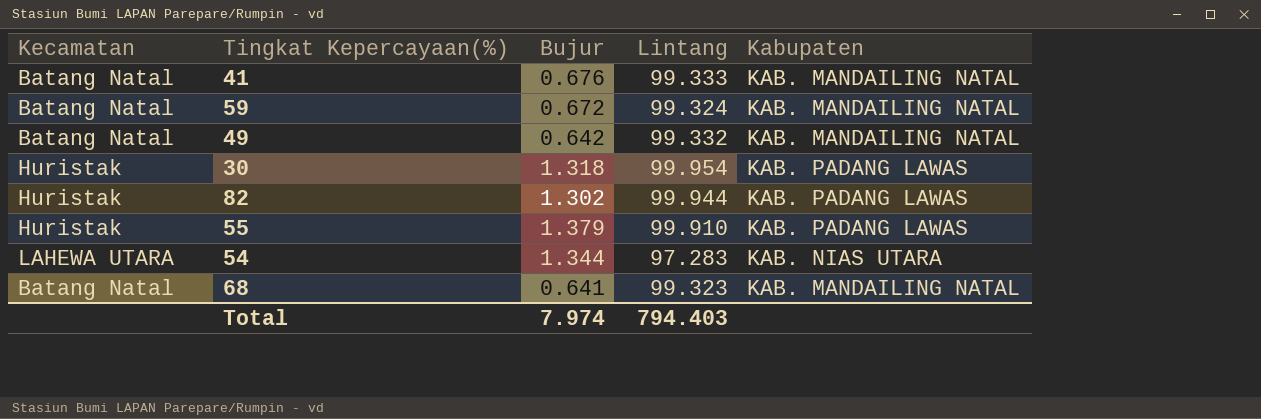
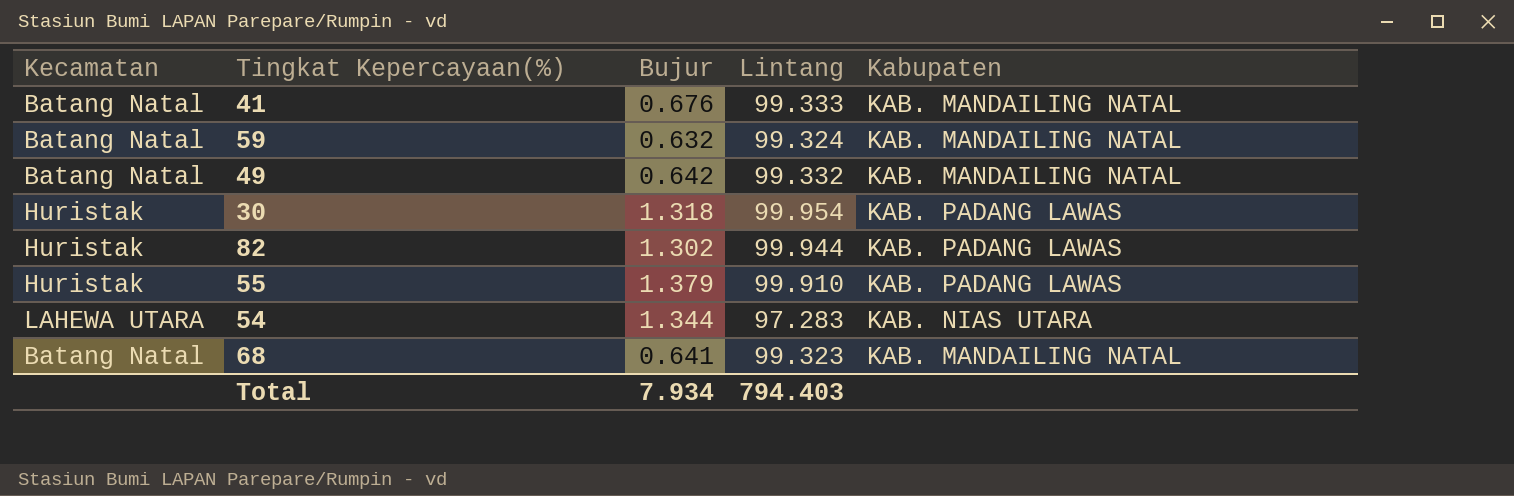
59 | Bujur: 0.672 -> 0.632
Total | Bujur: 7.974 -> 7.934

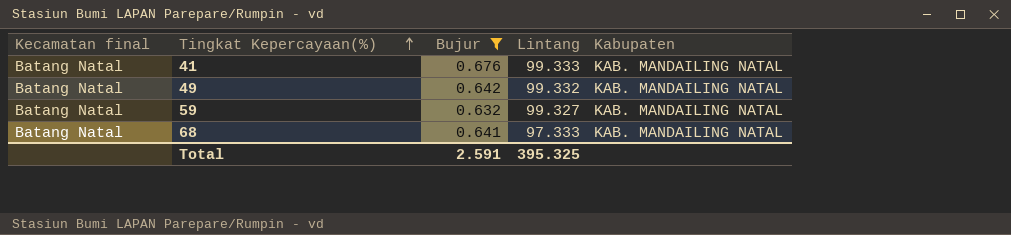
filter: none -> Bujur <= 0.676
row order: none -> Tingkat Kepercayaan(%) ascending
column name: Kecamatan -> Kecamatan final
59 | Lintang: 99.324 -> 99.327
68 | Lintang: 99.323 -> 97.333
Total | Bujur: 7.934 -> 2.591
Total | Lintang: 794.403 -> 395.325

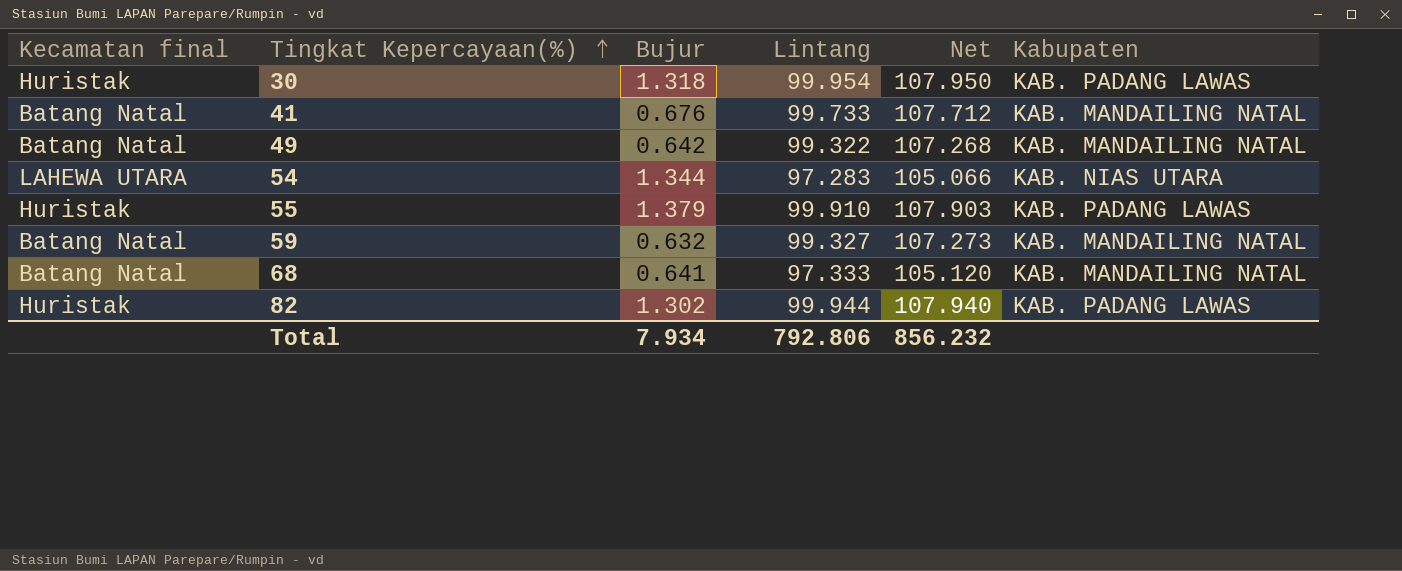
filter: Bujur <= 0.676 -> none
column Net | formula: none -> [Lintang] * 1.08
41 | Lintang: 99.333 -> 99.733
49 | Lintang: 99.332 -> 99.322
Total | Bujur: 2.591 -> 7.934
Total | Lintang: 395.325 -> 792.806

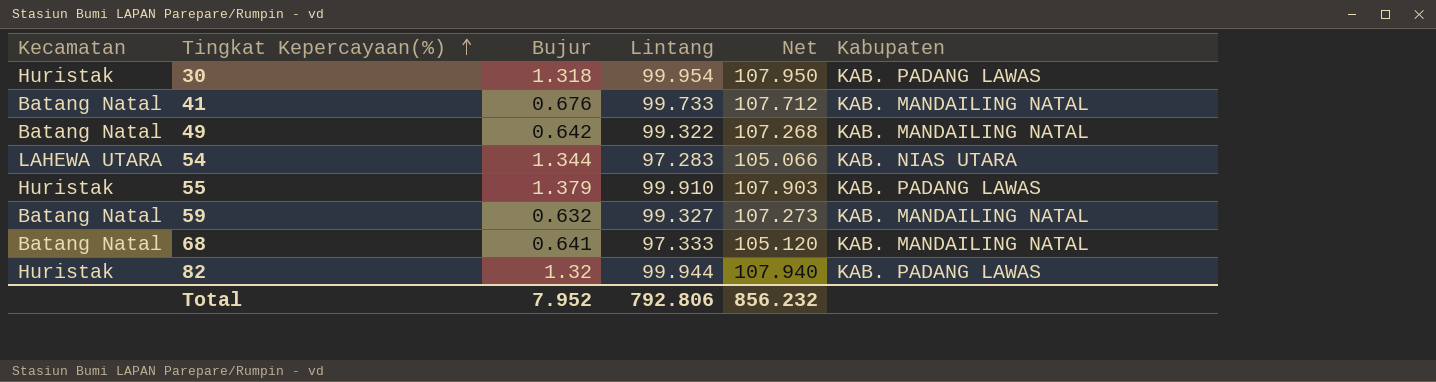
column name: Kecamatan final -> Kecamatan
82 | Bujur: 1.302 -> 1.32
Total | Bujur: 7.934 -> 7.952

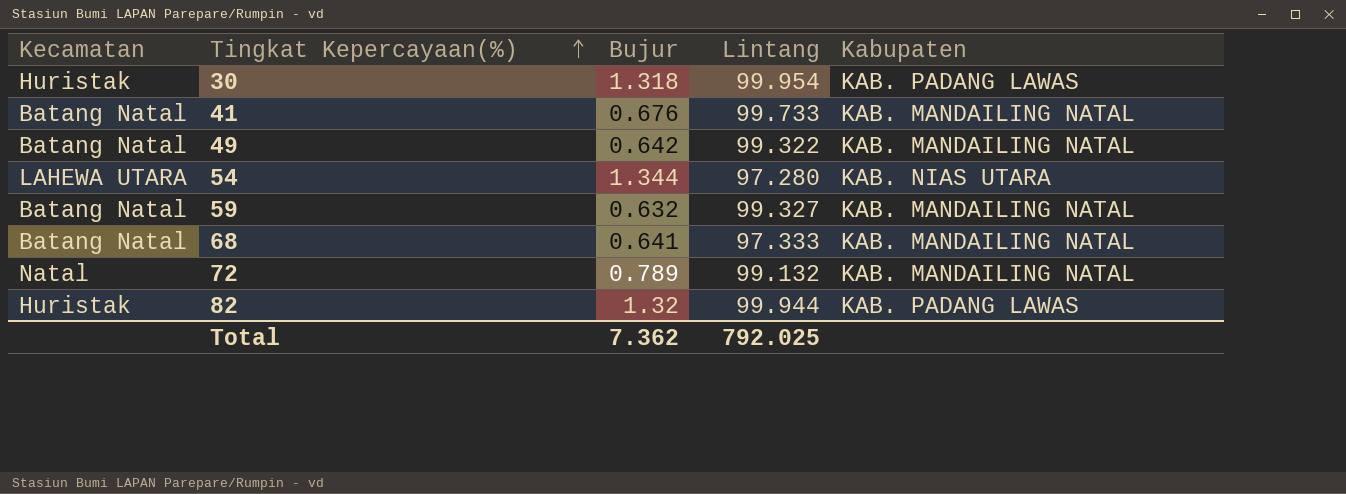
column Net | formula: [Lintang] * 1.08 -> none
row 55: Huristak | 1.379 | 99.910 | 107.903 | KAB. PADANG LAWAS -> none
54 | Lintang: 97.283 -> 97.280
row 72: none -> Natal | 0.789 | 99.132 | KAB. MANDAILING NATAL
Total | Bujur: 7.952 -> 7.362
Total | Lintang: 792.806 -> 792.025

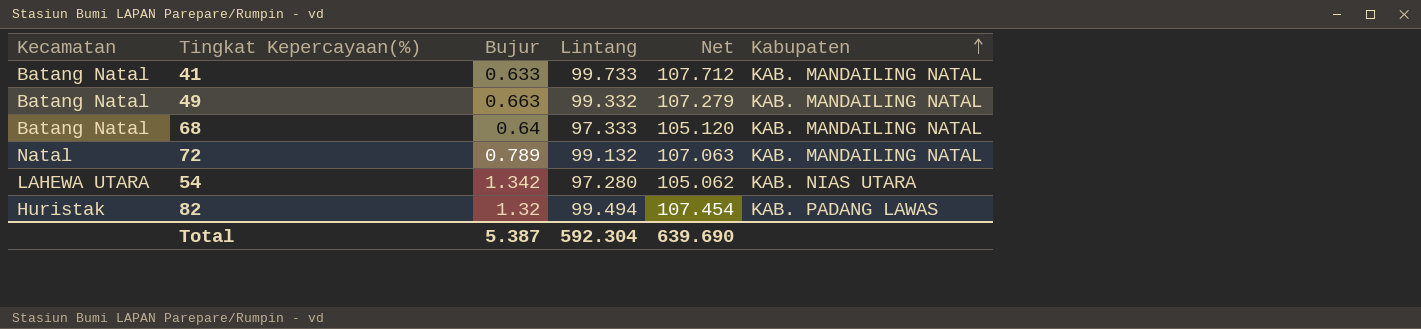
row order: Tingkat Kepercayaan(%) ascending -> Kabupaten ascending
column Net | formula: none -> [Lintang] * 1.08
row 30: Huristak | 1.318 | 99.954 | KAB. PADANG LAWAS -> none
row 59: Batang Natal | 0.632 | 99.327 | KAB. MANDAILING NATAL -> none
41 | Bujur: 0.676 -> 0.633
49 | Bujur: 0.642 -> 0.663
49 | Lintang: 99.322 -> 99.332
68 | Bujur: 0.641 -> 0.64
54 | Bujur: 1.344 -> 1.342
82 | Lintang: 99.944 -> 99.494
Total | Bujur: 7.362 -> 5.387
Total | Lintang: 792.025 -> 592.304

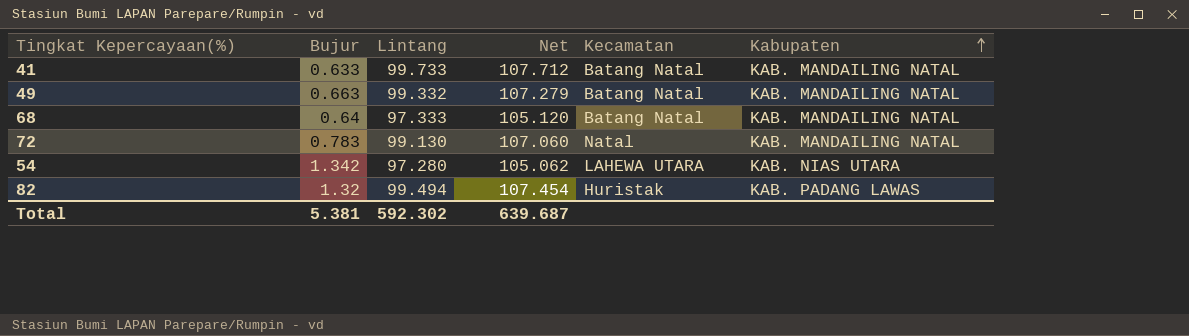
column Kecamatan | position: 1 -> 5
72 | Bujur: 0.789 -> 0.783
72 | Lintang: 99.132 -> 99.130
72 | Net: 107.063 -> 107.060
Total | Bujur: 5.387 -> 5.381
Total | Lintang: 592.304 -> 592.302
Total | Net: 639.690 -> 639.687

